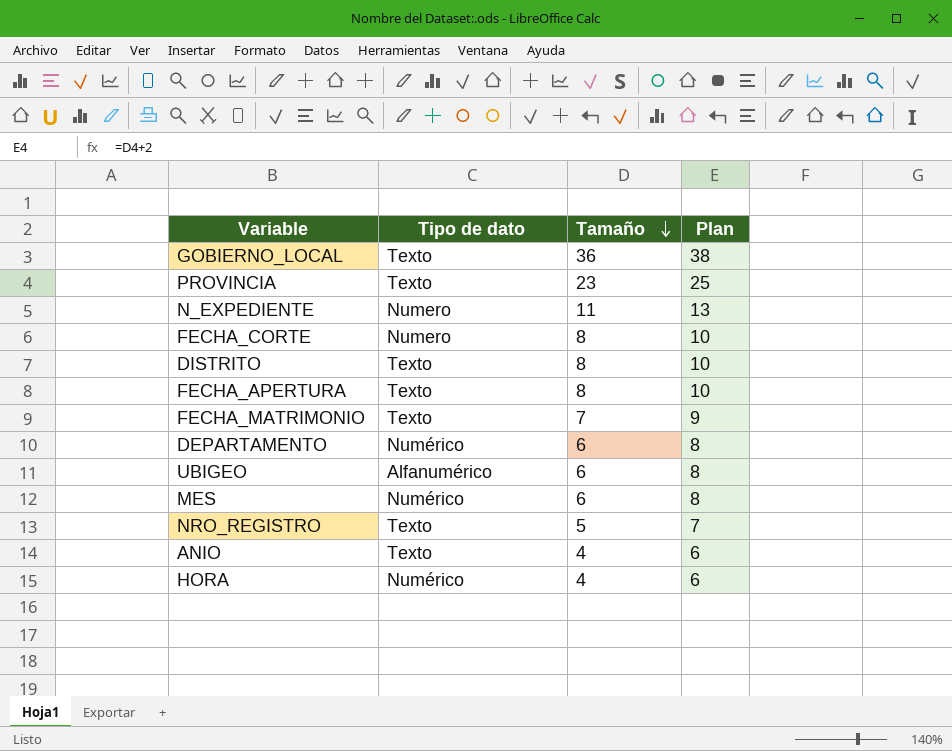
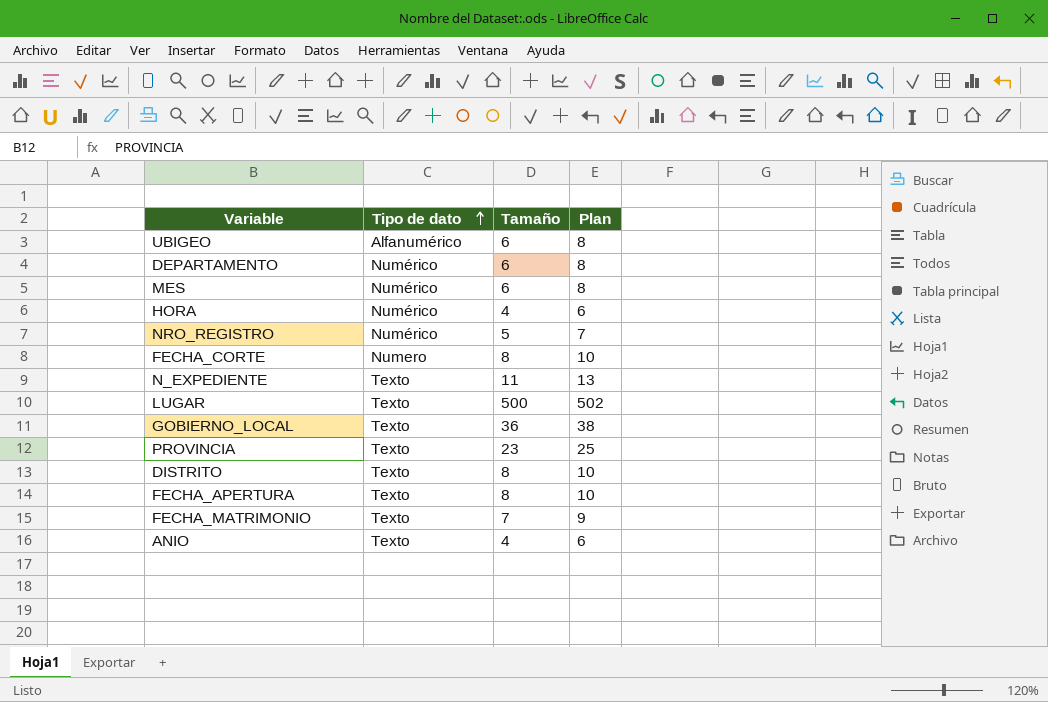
row order: Tamaño descending -> Tipo de dato ascending
NRO_REGISTRO | Tipo de dato: Texto -> Numérico
N_EXPEDIENTE | Tipo de dato: Numero -> Texto
row LUGAR: none -> Texto | 500 | 502

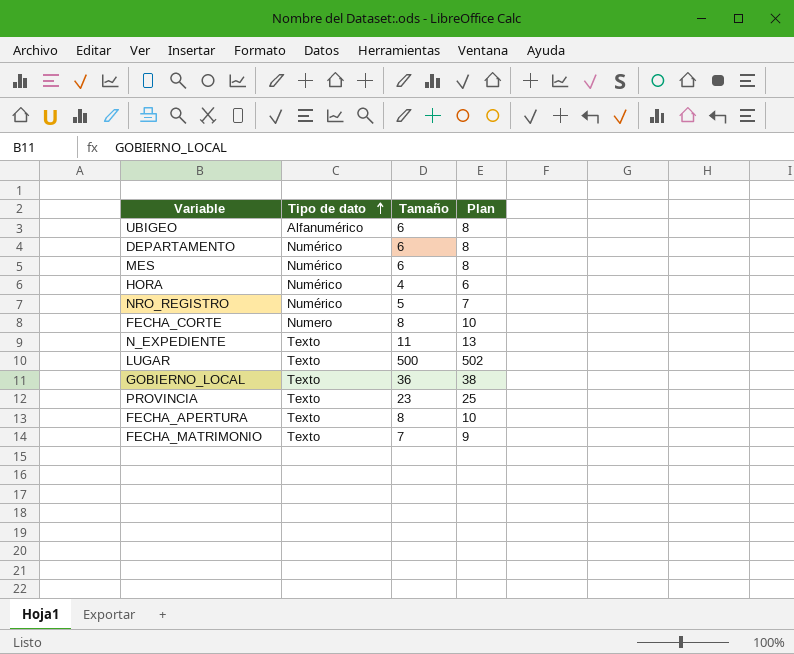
row DISTRITO: Texto | 8 | 10 -> none
row ANIO: Texto | 4 | 6 -> none

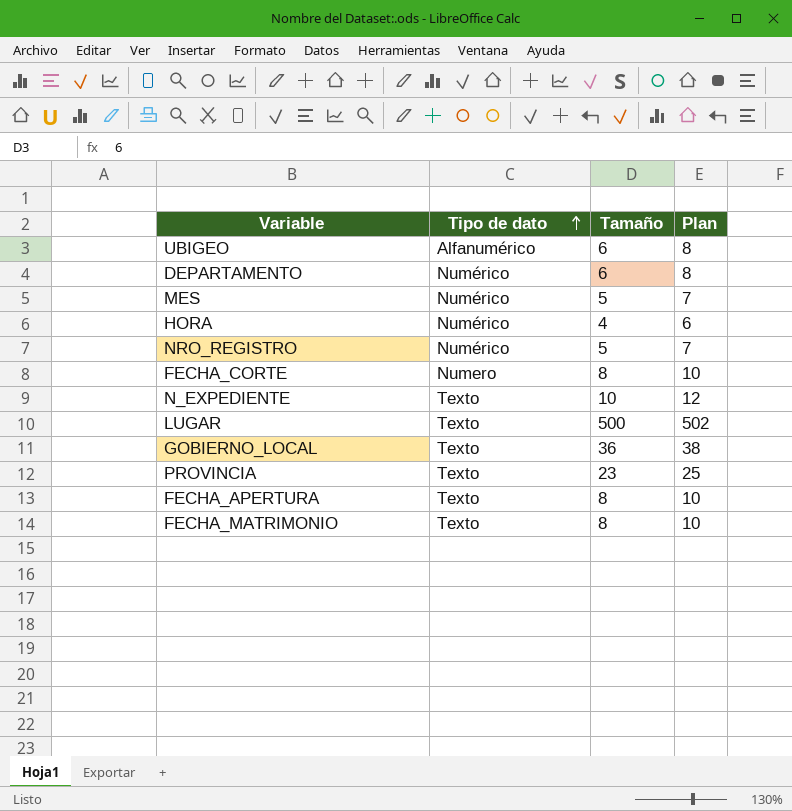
MES | Tamaño: 6 -> 5
MES | Plan: 8 -> 7
N_EXPEDIENTE | Tamaño: 11 -> 10
N_EXPEDIENTE | Plan: 13 -> 12
FECHA_MATRIMONIO | Tamaño: 7 -> 8
FECHA_MATRIMONIO | Plan: 9 -> 10

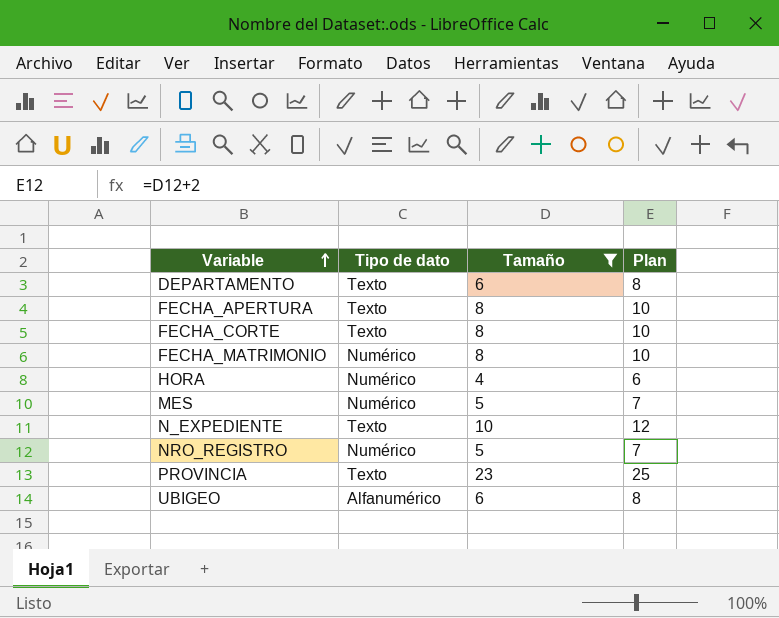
filter: none -> Tamaño <= 23
row order: Tipo de dato ascending -> Variable ascending
DEPARTAMENTO | Tipo de dato: Numérico -> Texto
FECHA_CORTE | Tipo de dato: Numero -> Texto
FECHA_MATRIMONIO | Tipo de dato: Texto -> Numérico

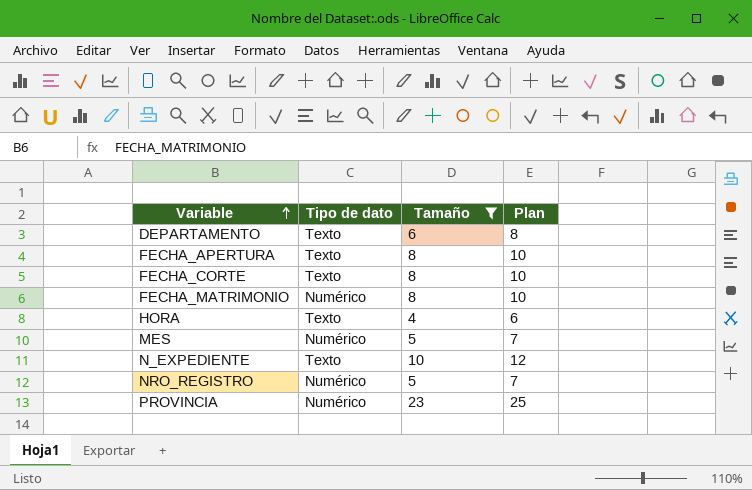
row UBIGEO: Alfanumérico | 6 | 8 -> none
HORA | Tipo de dato: Numérico -> Texto
PROVINCIA | Tipo de dato: Texto -> Numérico

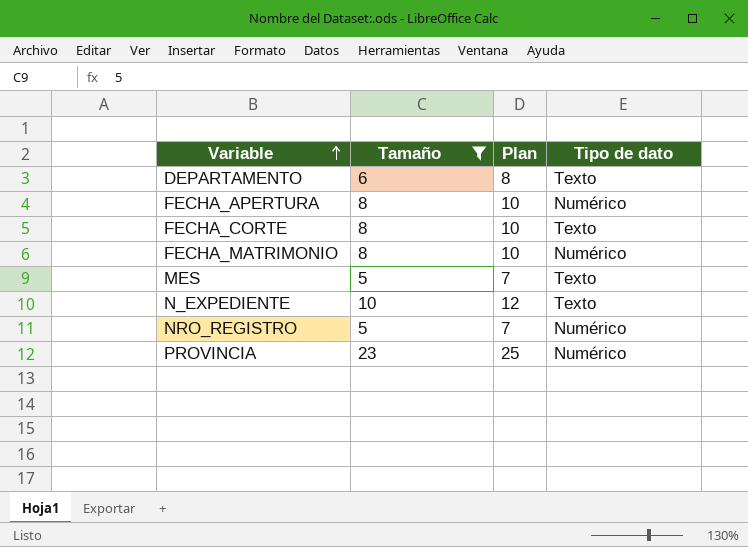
column Tipo de dato | position: 2 -> 4
row HORA: Texto | 4 | 6 -> none
FECHA_APERTURA | Tipo de dato: Texto -> Numérico
MES | Tipo de dato: Numérico -> Texto

